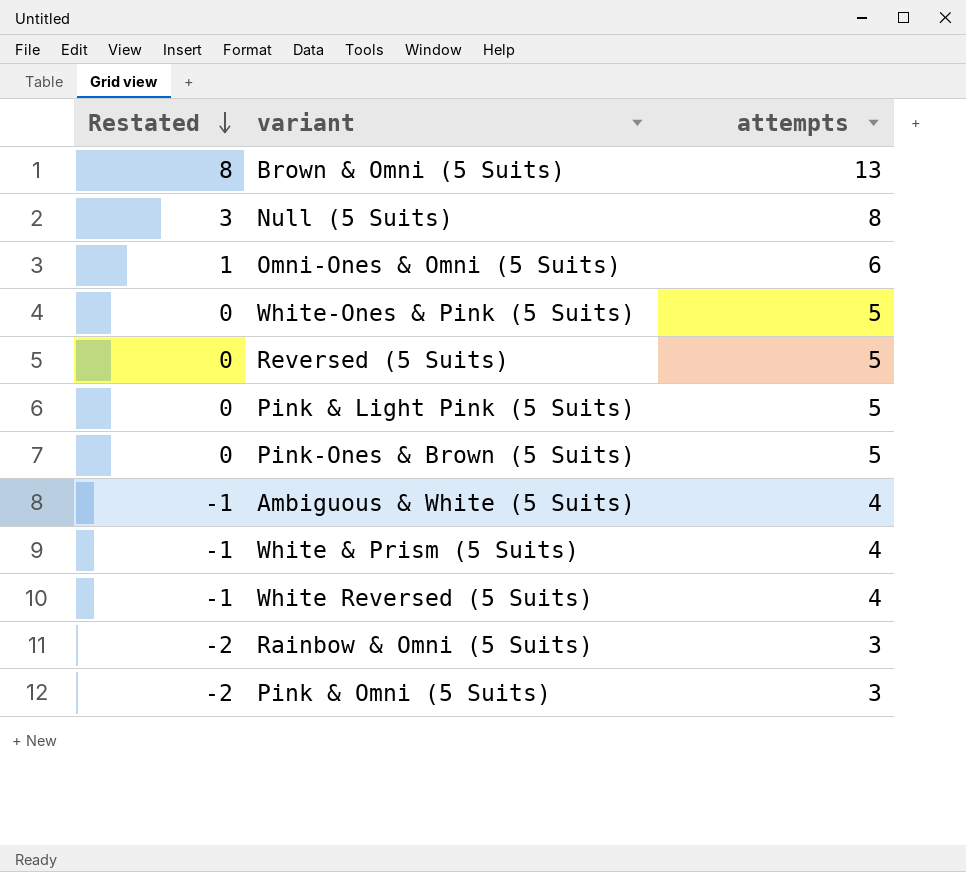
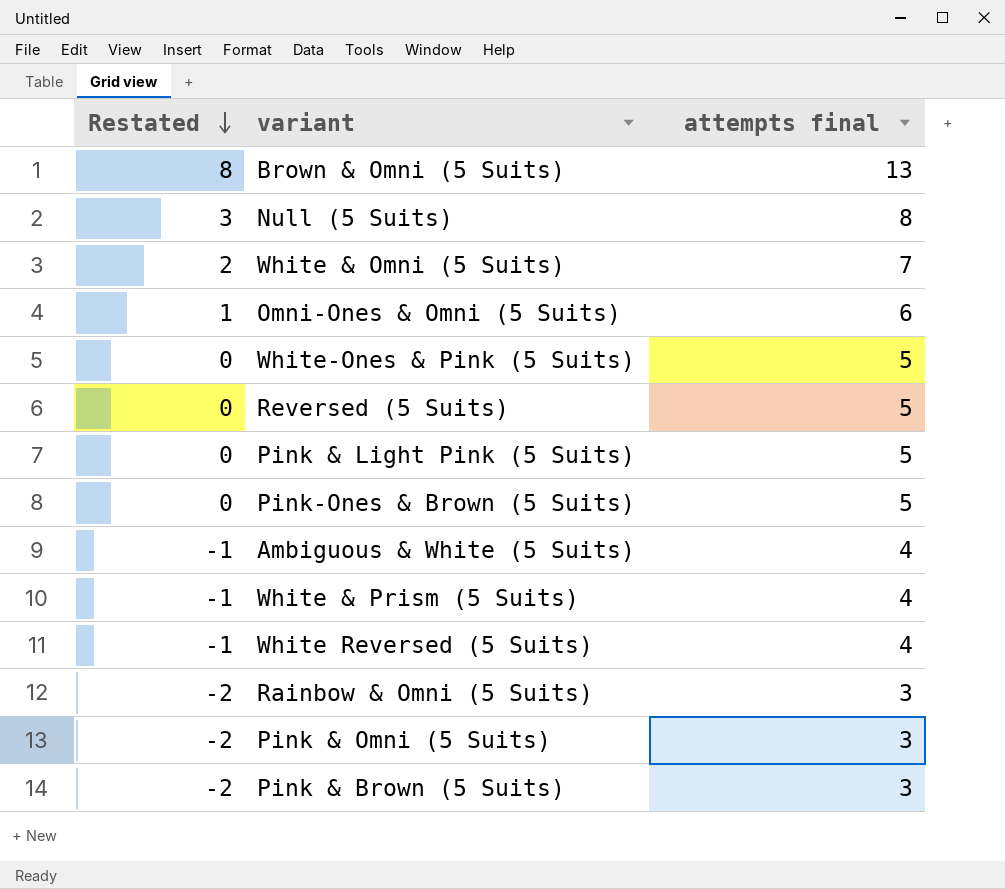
column name: attempts -> attempts final
row White & Omni (5 Suits): none -> 2 | 7
row Pink & Brown (5 Suits): none -> -2 | 3

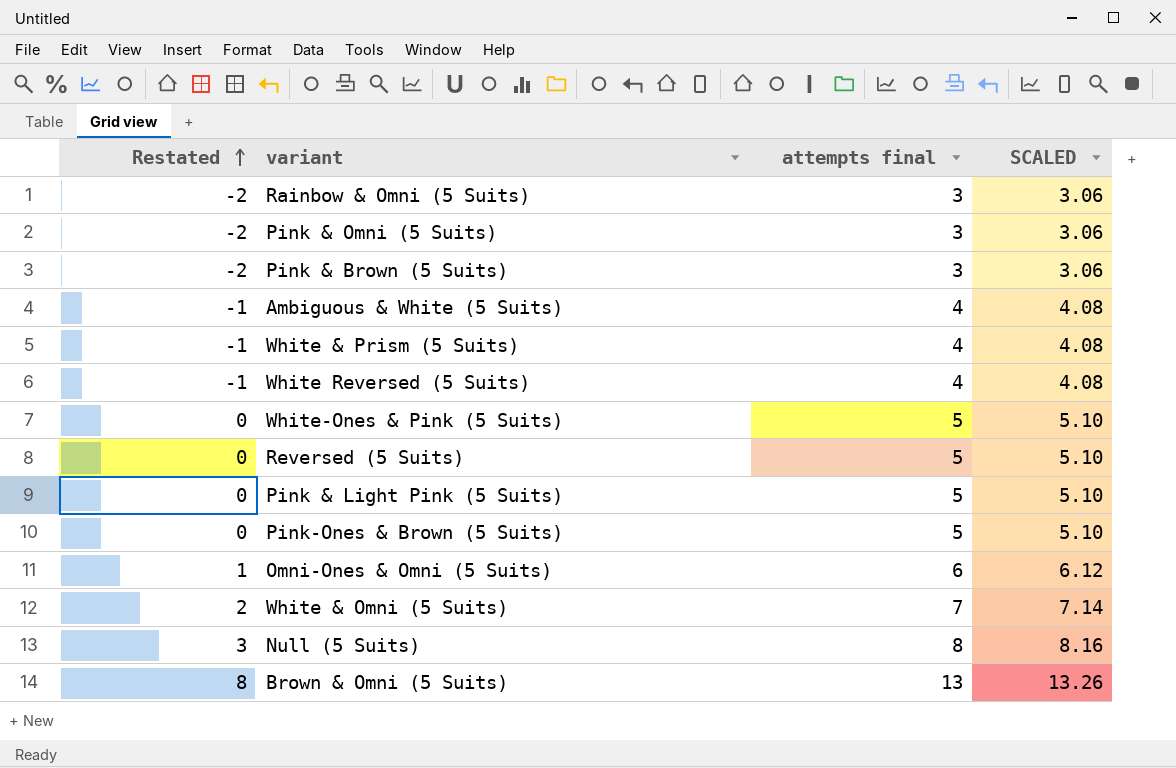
row order: Restated descending -> Restated ascending
column SCALED | formula: none -> [attempts final] * 1.02

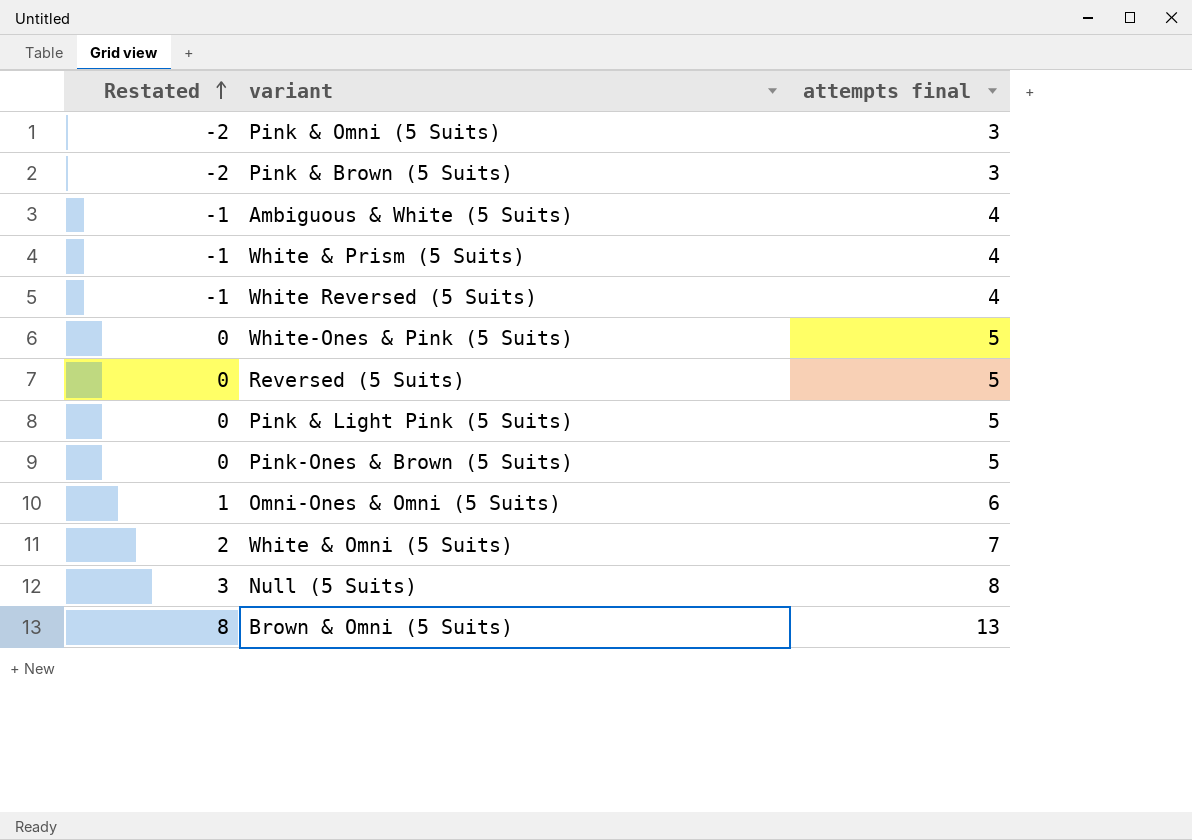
column SCALED | formula: [attempts final] * 1.02 -> none
row Rainbow & Omni (5 Suits): -2 | 3 | 3.06 -> none

